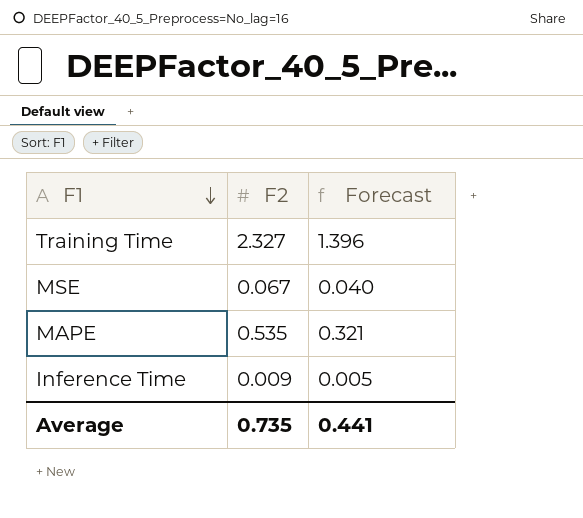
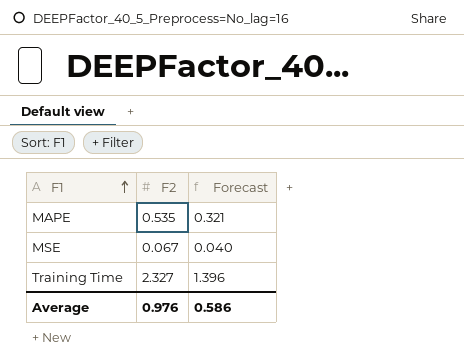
row order: F1 descending -> F1 ascending
row Inference Time: 0.009 | 0.005 -> none
Average | F2: 0.735 -> 0.976
Average | Forecast: 0.441 -> 0.586

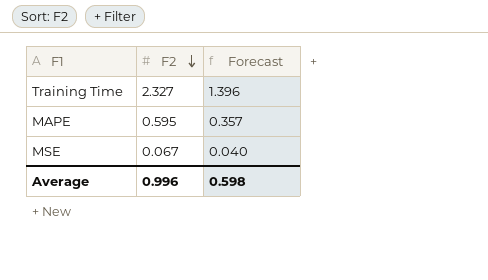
row order: F1 ascending -> F2 descending
MAPE | F2: 0.535 -> 0.595
MAPE | Forecast: 0.321 -> 0.357
Average | F2: 0.976 -> 0.996
Average | Forecast: 0.586 -> 0.598

